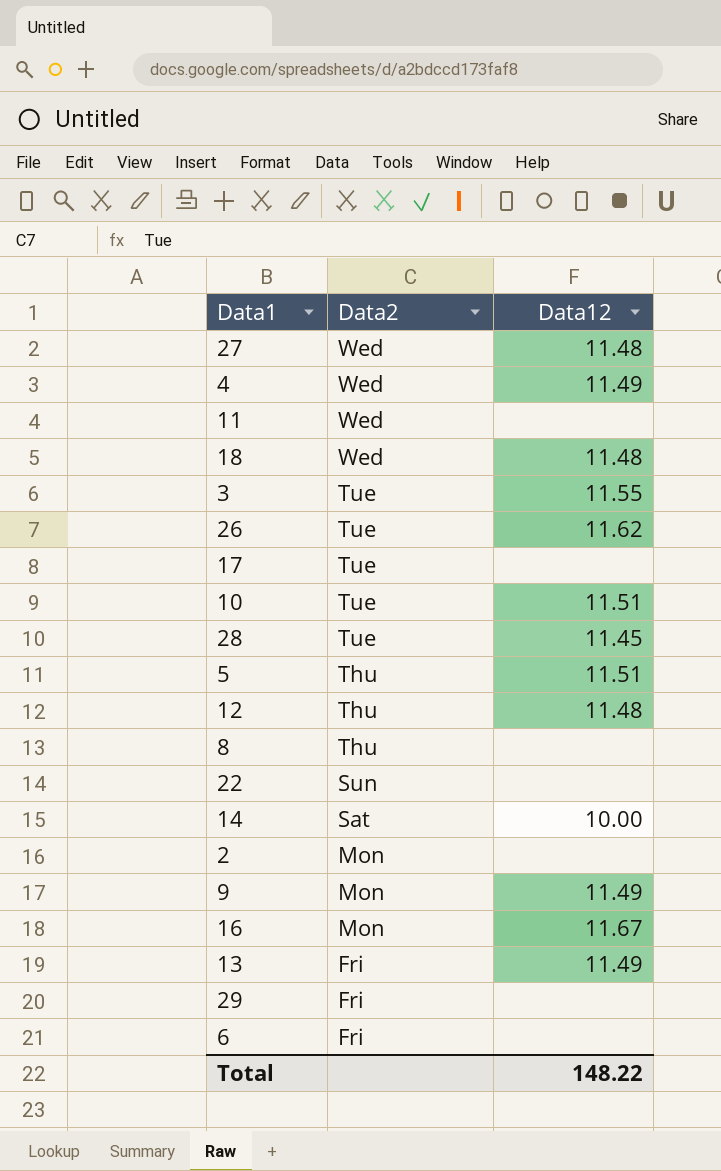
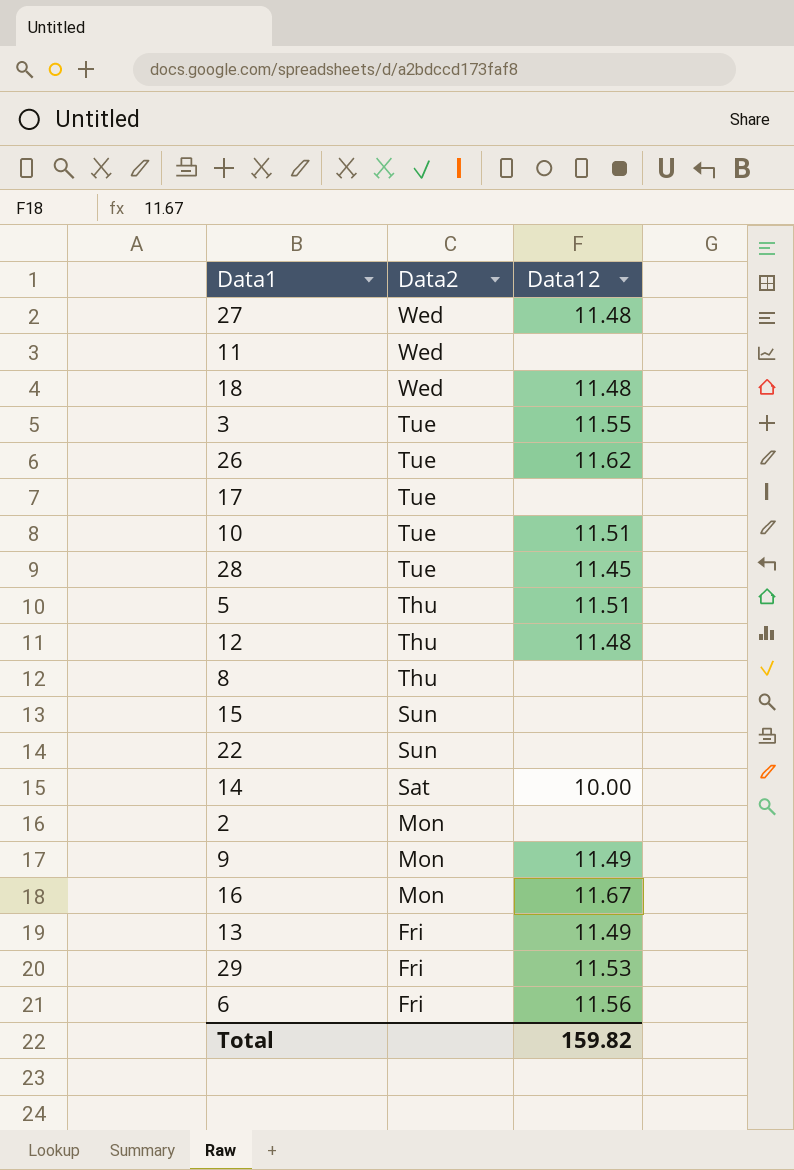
row 4: Wed | 11.49 -> none
row 15: none -> Sun | none
29 | Data12: none -> 11.53
6 | Data12: none -> 11.56
Total | Data12: 148.22 -> 159.82

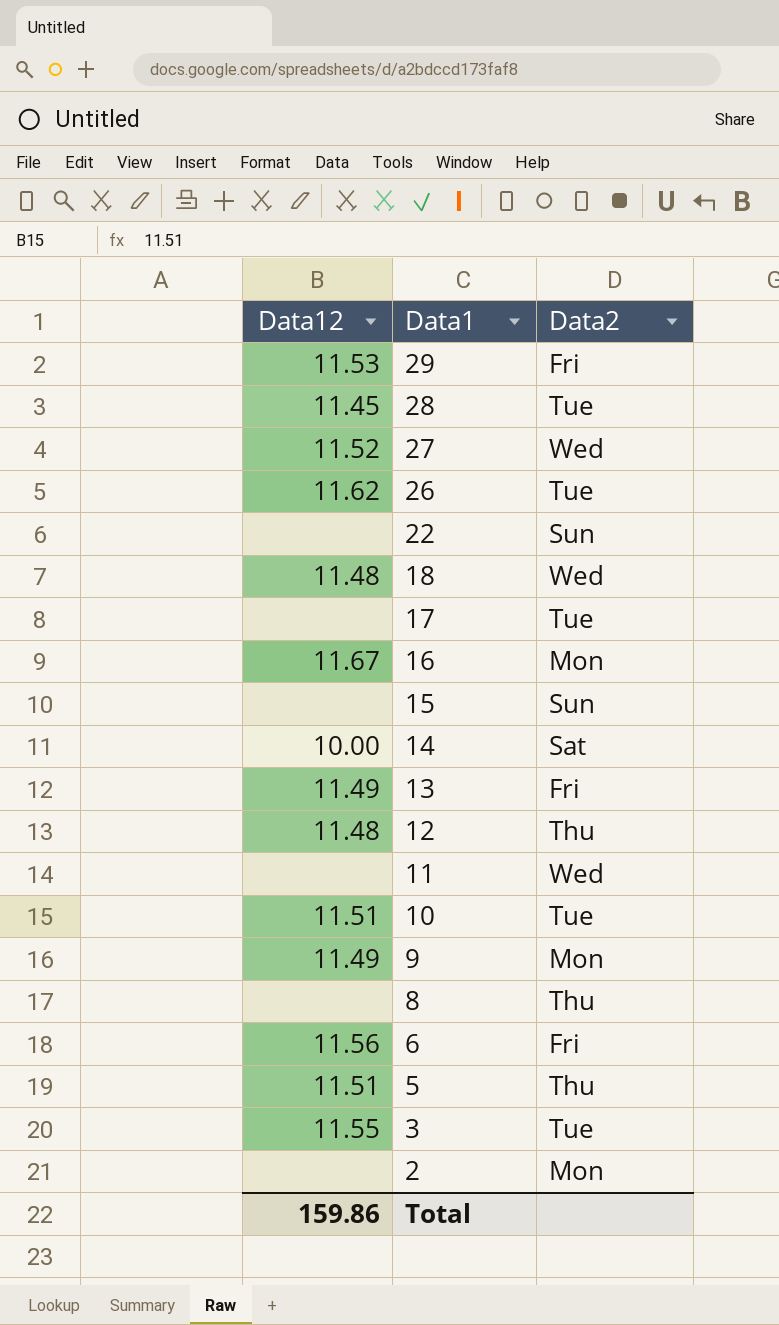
row order: Data2 descending -> Data1 descending
column Data12 | position: 3 -> 1
27 | Data12: 11.48 -> 11.52
Total | Data12: 159.82 -> 159.86

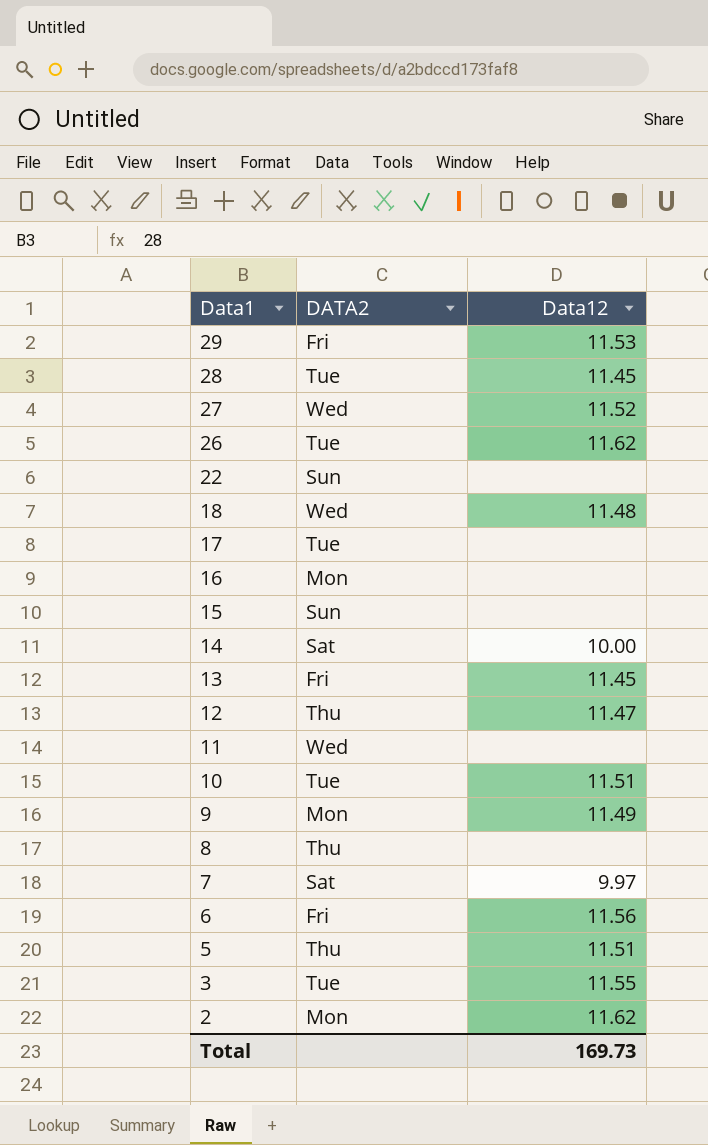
column name: Data2 -> DATA2
column Data12 | position: 1 -> 3
16 | Data12: 11.67 -> none
13 | Data12: 11.49 -> 11.45
12 | Data12: 11.48 -> 11.47
row 7: none -> Sat | 9.97
2 | Data12: none -> 11.62
Total | Data12: 159.86 -> 169.73

